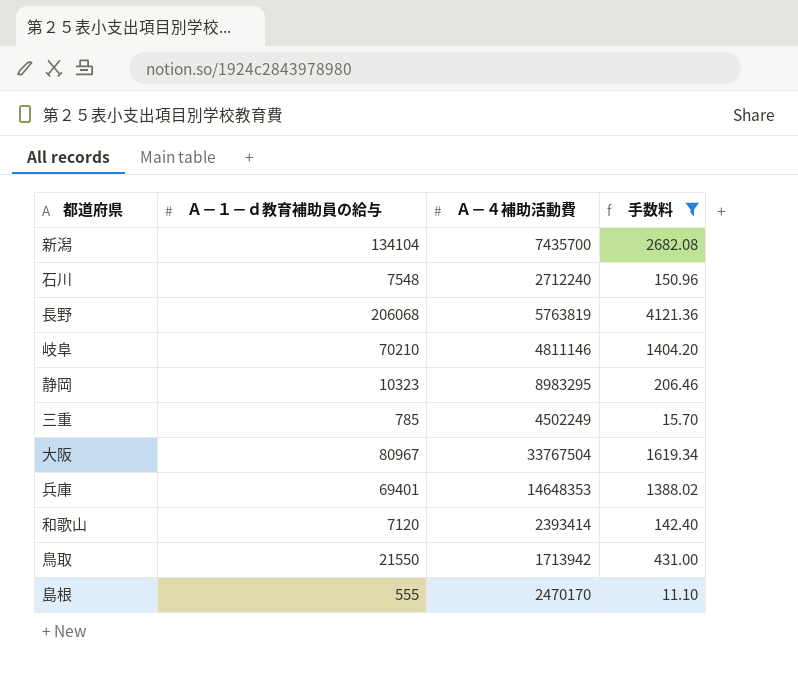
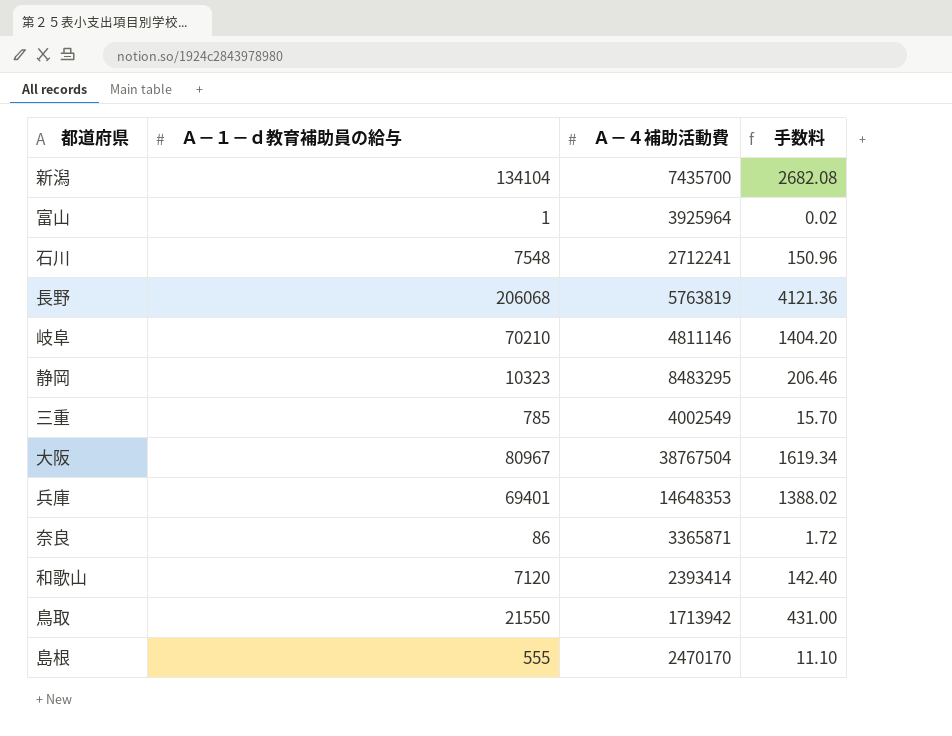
filter: 手数料 >= 11.10 -> none
石川 | Ａ－４補助活動費: 2712240 -> 2712241
静岡 | Ａ－４補助活動費: 8983295 -> 8483295
三重 | Ａ－４補助活動費: 4502249 -> 4002549
大阪 | Ａ－４補助活動費: 33767504 -> 38767504

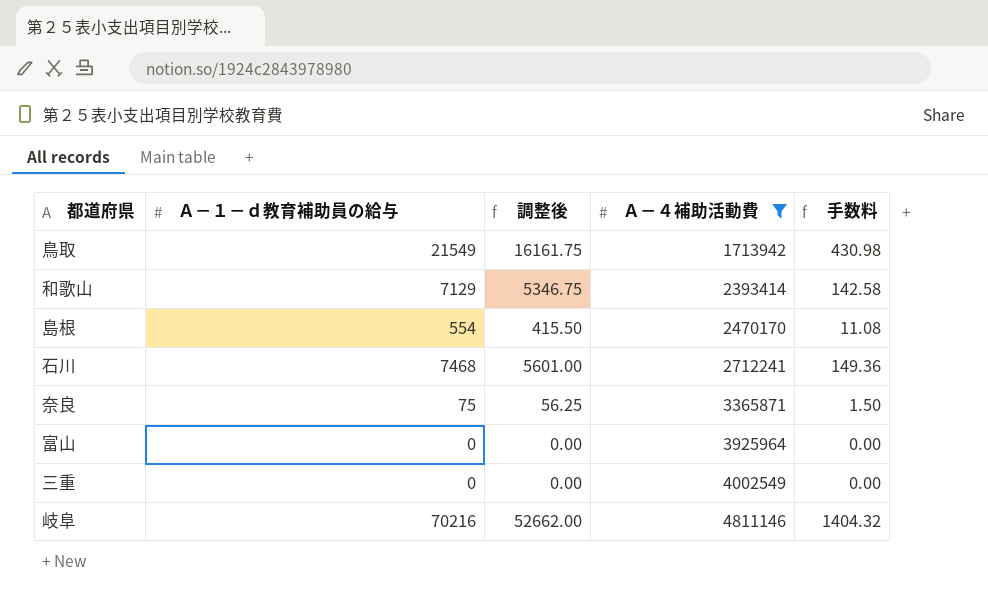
filter: none -> Ａ－４補助活動費 <= 4811146
row order: none -> Ａ－４補助活動費 ascending
column 調整後 | formula: none -> [Ａ－１－ｄ教育補助員の給与] * 0.75
鳥取 | Ａ－１－ｄ教育補助員の給与: 21550 -> 21549
鳥取 | 手数料: 431.00 -> 430.98
和歌山 | Ａ－１－ｄ教育補助員の給与: 7120 -> 7129
和歌山 | 手数料: 142.40 -> 142.58
島根 | Ａ－１－ｄ教育補助員の給与: 555 -> 554
島根 | 手数料: 11.10 -> 11.08
石川 | Ａ－１－ｄ教育補助員の給与: 7548 -> 7468
石川 | 手数料: 150.96 -> 149.36
奈良 | Ａ－１－ｄ教育補助員の給与: 86 -> 75
奈良 | 手数料: 1.72 -> 1.50
富山 | Ａ－１－ｄ教育補助員の給与: 1 -> 0
富山 | 手数料: 0.02 -> 0.00
三重 | Ａ－１－ｄ教育補助員の給与: 785 -> 0
三重 | 手数料: 15.70 -> 0.00
岐阜 | Ａ－１－ｄ教育補助員の給与: 70210 -> 70216
岐阜 | 手数料: 1404.20 -> 1404.32

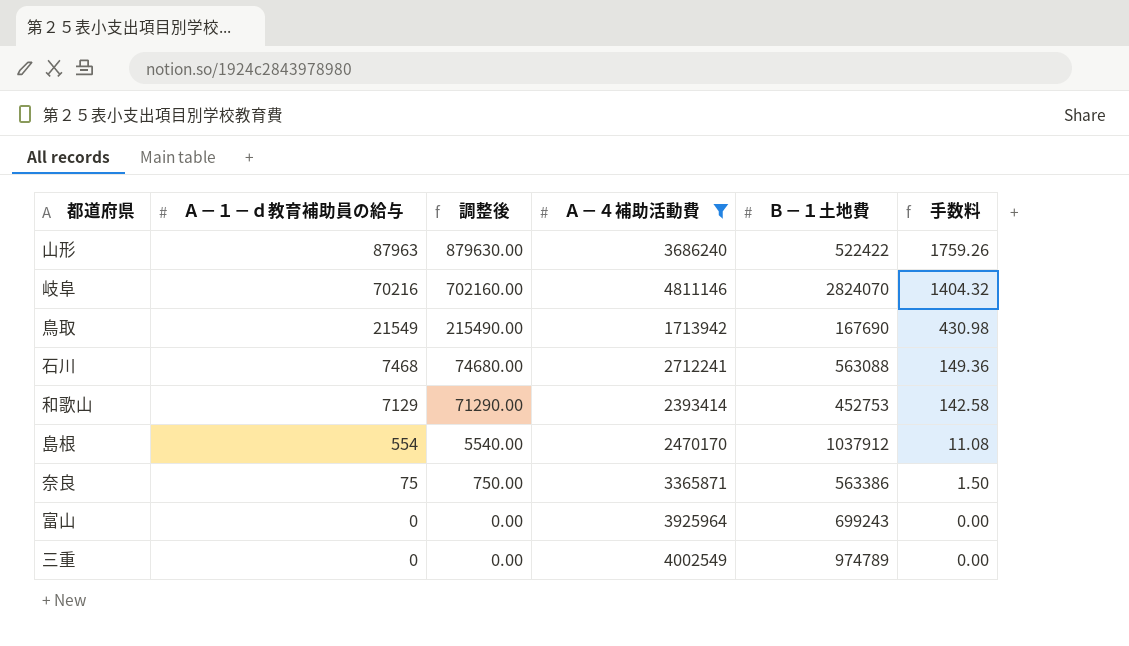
row order: Ａ－４補助活動費 ascending -> Ａ－１－ｄ教育補助員の給与 descending
column 調整後 | formula: [Ａ－１－ｄ教育補助員の給与] * 0.75 -> [Ａ－１－ｄ教育補助員の給与] * 10
column Ｂ－１土地費 | position: none -> 5
row 山形: none -> 87963 | 879630.00 | 3686240 | 522422 | 1759.26

